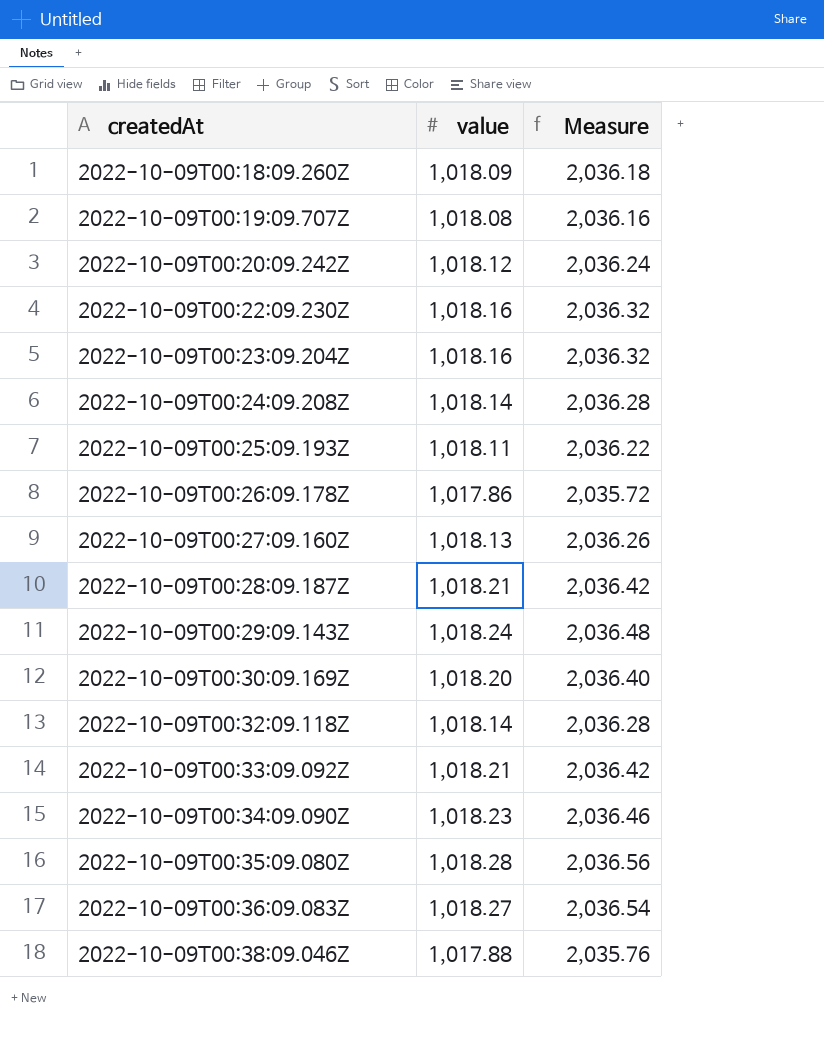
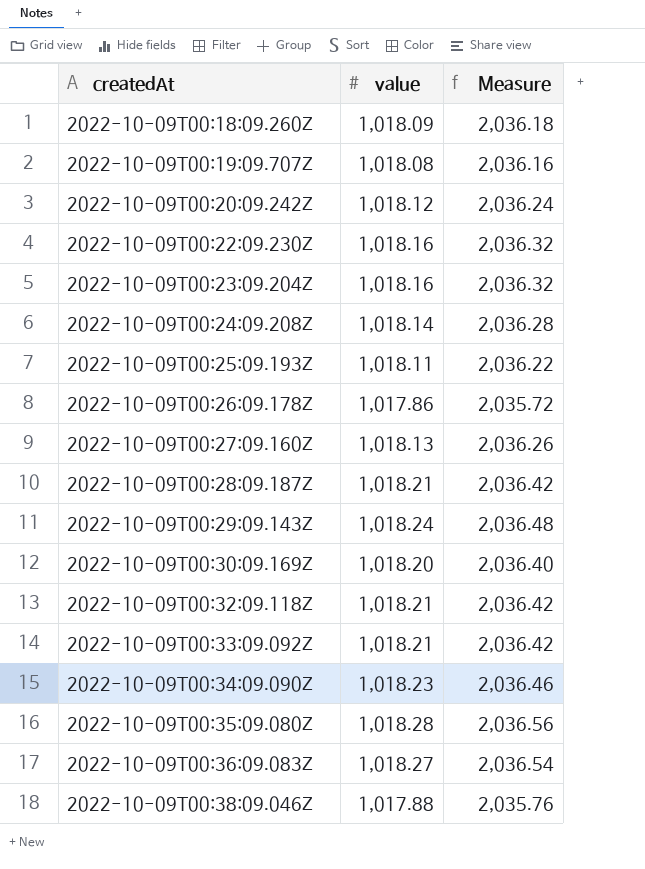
2022-10-09T00:32:09.118Z | value: 1,018.14 -> 1,018.21
2022-10-09T00:32:09.118Z | Measure: 2,036.28 -> 2,036.42

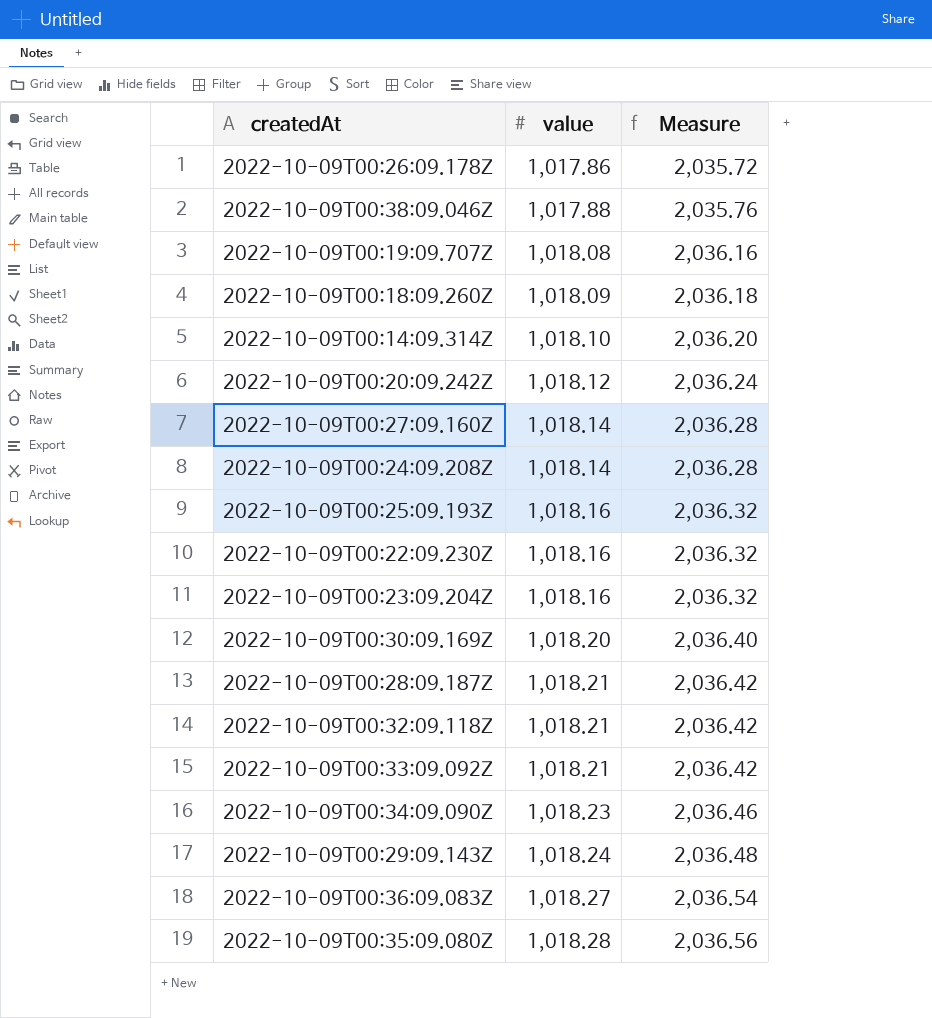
row order: createdAt ascending -> value ascending
row 2022-10-09T00:14:09.314Z: none -> 1,018.10 | 2,036.20
2022-10-09T00:27:09.160Z | value: 1,018.13 -> 1,018.14
2022-10-09T00:27:09.160Z | Measure: 2,036.26 -> 2,036.28
2022-10-09T00:25:09.193Z | value: 1,018.11 -> 1,018.16
2022-10-09T00:25:09.193Z | Measure: 2,036.22 -> 2,036.32

